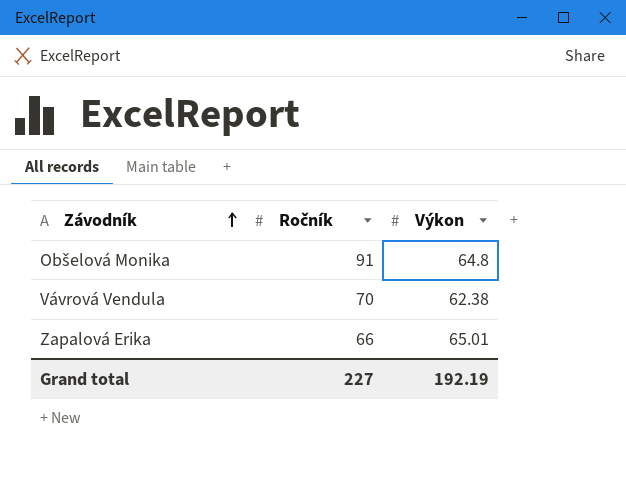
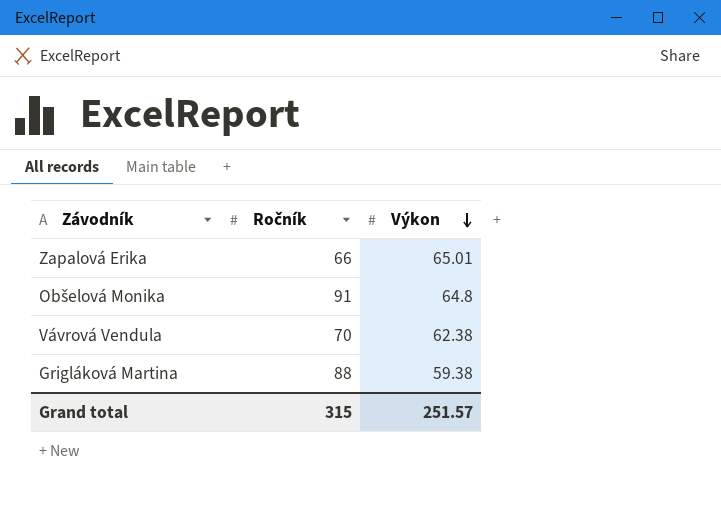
row order: Závodník ascending -> Výkon descending
row Grigláková Martina: none -> 88 | 59.38
Grand total | Ročník: 227 -> 315
Grand total | Výkon: 192.19 -> 251.57

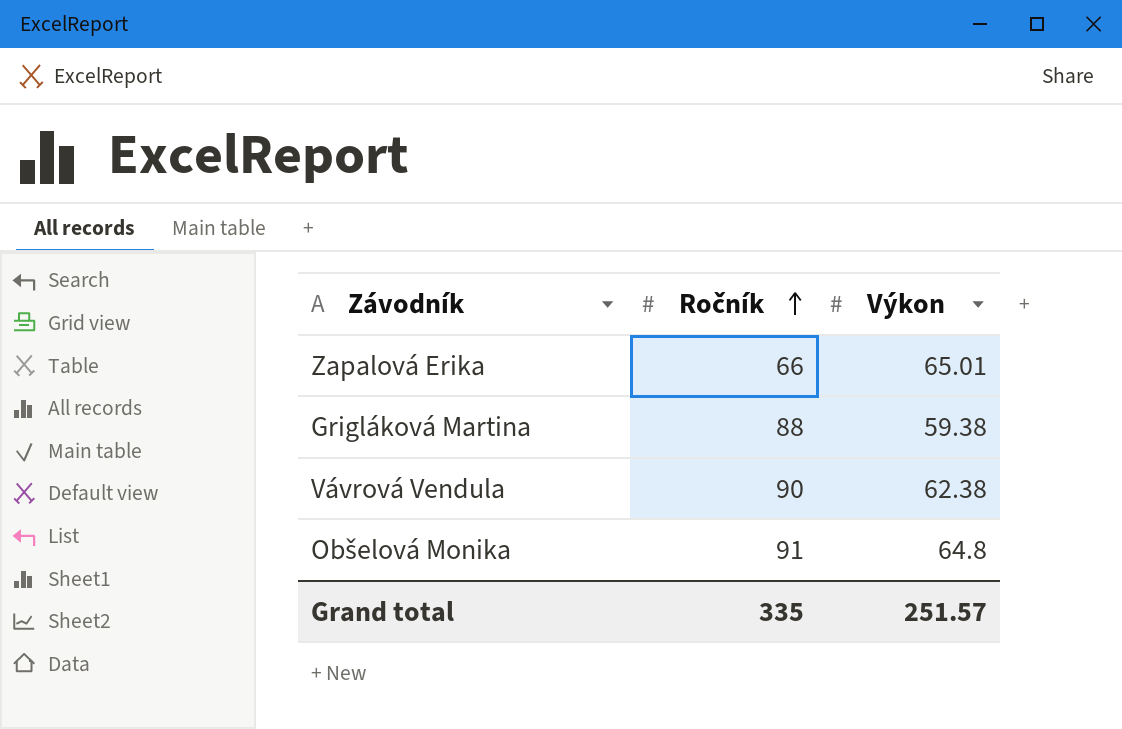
row order: Výkon descending -> Ročník ascending
Vávrová Vendula | Ročník: 70 -> 90
Grand total | Ročník: 315 -> 335

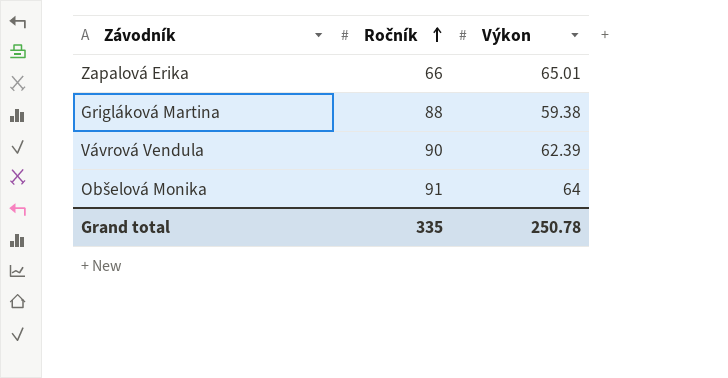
Vávrová Vendula | Výkon: 62.38 -> 62.39
Obšelová Monika | Výkon: 64.8 -> 64
Grand total | Výkon: 251.57 -> 250.78

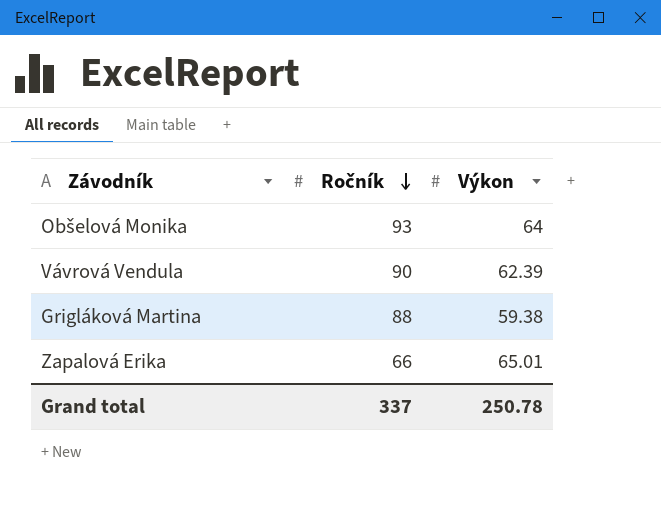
row order: Ročník ascending -> Ročník descending
Obšelová Monika | Ročník: 91 -> 93
Grand total | Ročník: 335 -> 337

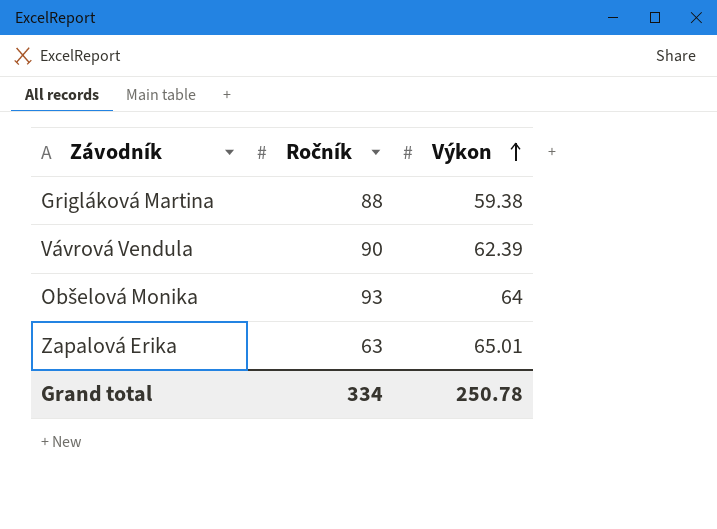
row order: Ročník descending -> Výkon ascending
Zapalová Erika | Ročník: 66 -> 63
Grand total | Ročník: 337 -> 334

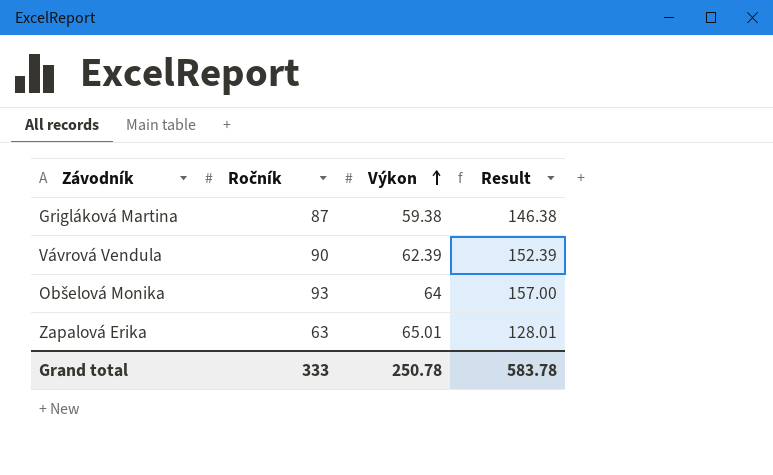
column Result | formula: none -> [Ročník] + [Výkon]
Grigláková Martina | Ročník: 88 -> 87
Grand total | Ročník: 334 -> 333

